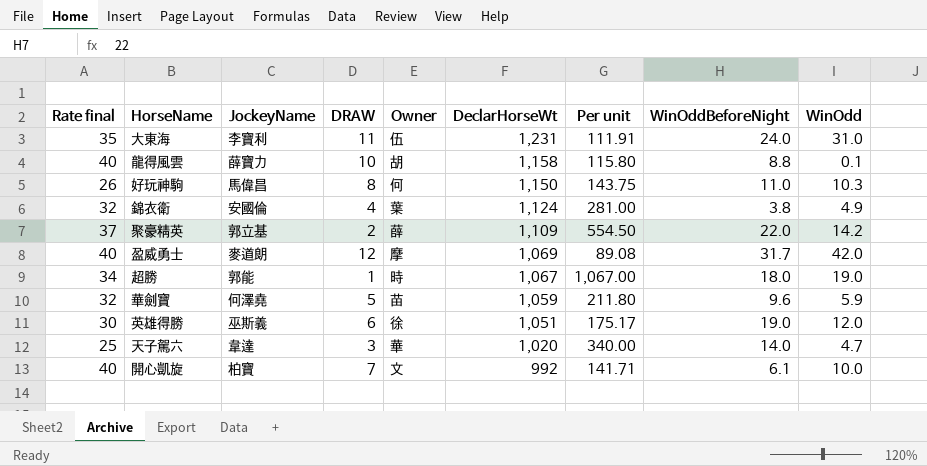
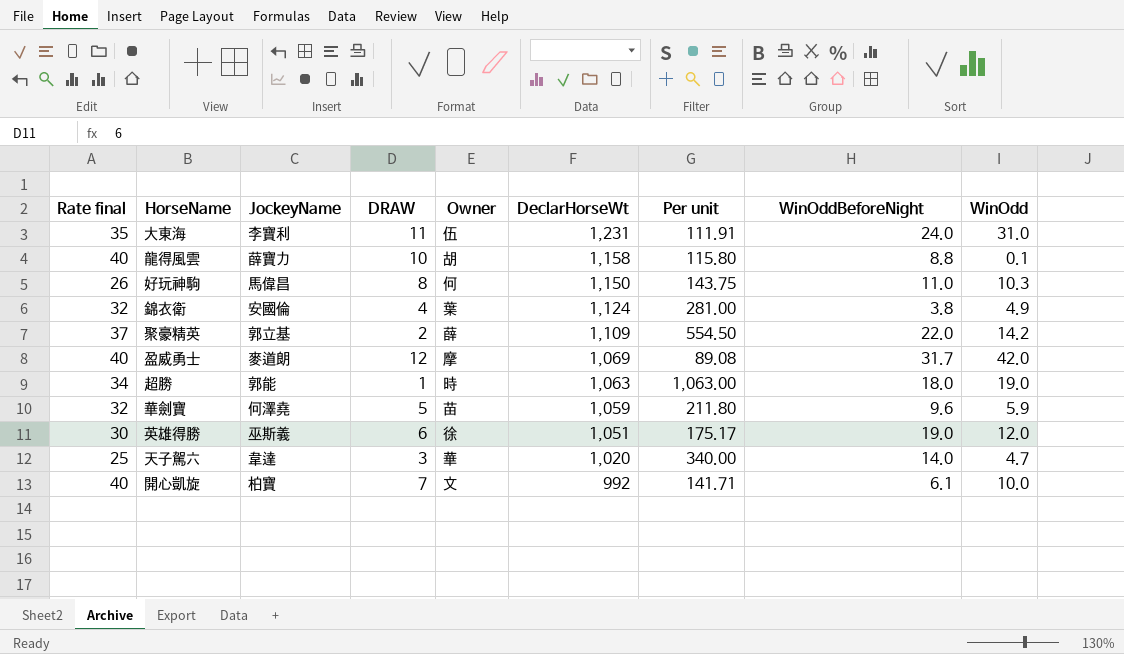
超勝 | DeclarHorseWt: 1,067 -> 1,063
超勝 | Per unit: 1,067.00 -> 1,063.00

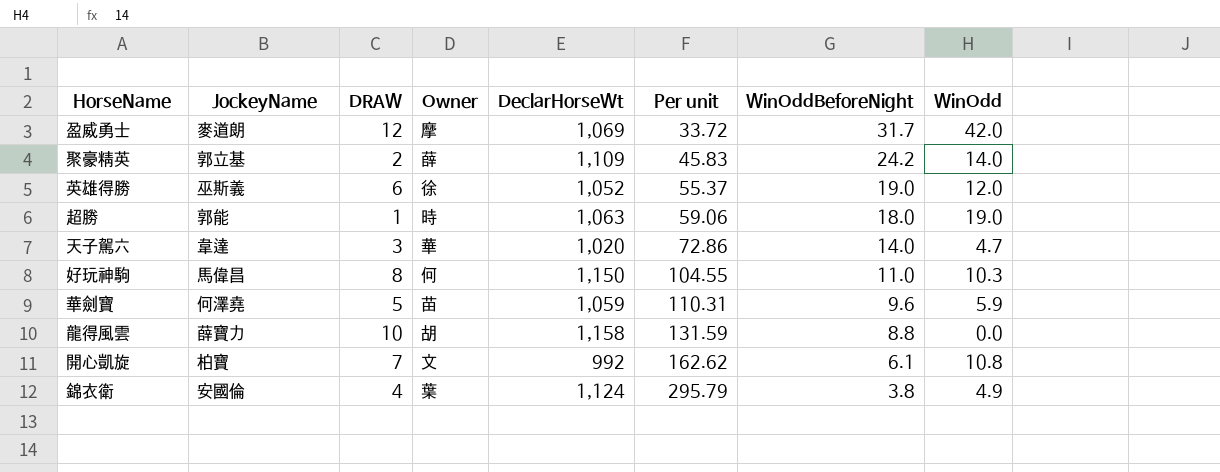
row order: DeclarHorseWt descending -> Per unit ascending
column Rate final | position: 1 -> none
column Per unit | formula: [DeclarHorseWt] / [DRAW] -> [DeclarHorseWt] / [WinOddBeforeNight]
row 大東海: 35 | 李寶利 | 11 | 伍 | 1,231 | 111.91 | 24.0 | 31.0 -> none
聚豪精英 | WinOddBeforeNight: 22.0 -> 24.2
聚豪精英 | WinOdd: 14.2 -> 14.0
英雄得勝 | DeclarHorseWt: 1,051 -> 1,052
龍得風雲 | WinOdd: 0.1 -> 0.0
開心凱旋 | WinOdd: 10.0 -> 10.8

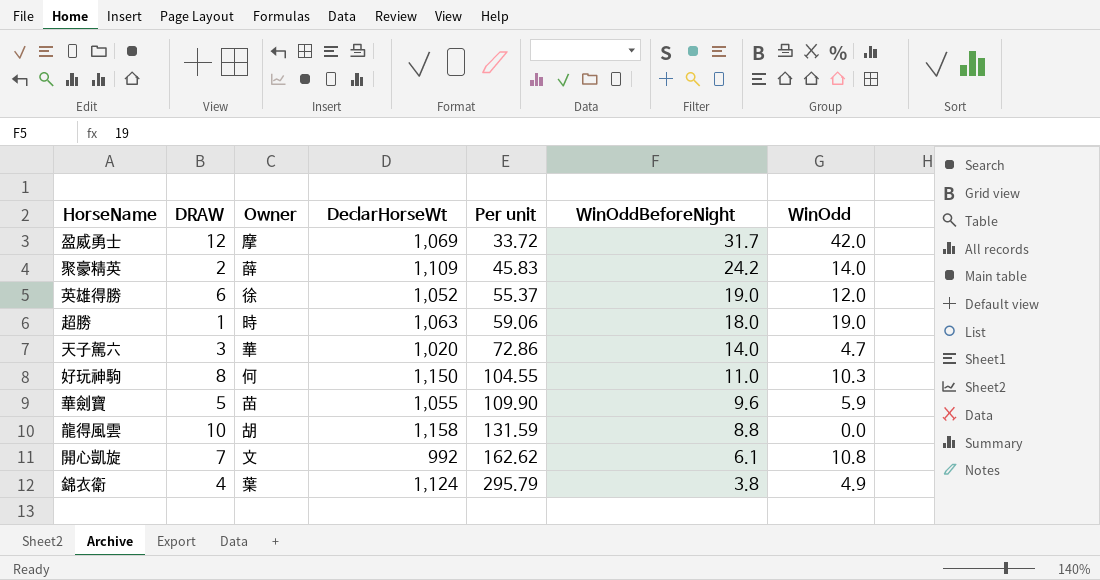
column JockeyName | position: 2 -> none
華劍寶 | DeclarHorseWt: 1,059 -> 1,055
華劍寶 | Per unit: 110.31 -> 109.90

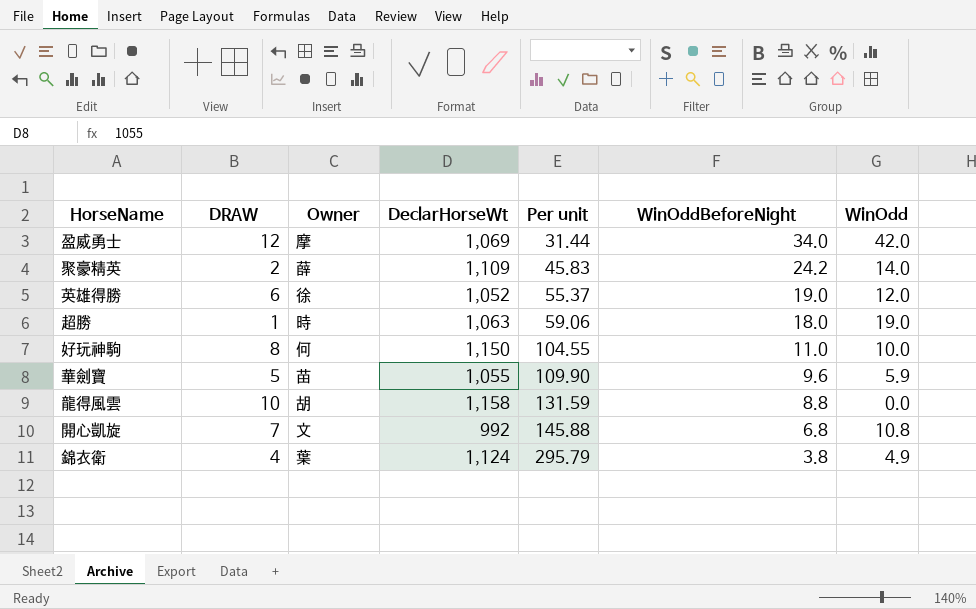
row 天子駕六: 3 | 華 | 1,020 | 72.86 | 14.0 | 4.7 -> none
盈威勇士 | Per unit: 33.72 -> 31.44
盈威勇士 | WinOddBeforeNight: 31.7 -> 34.0
好玩神駒 | WinOdd: 10.3 -> 10.0
開心凱旋 | Per unit: 162.62 -> 145.88
開心凱旋 | WinOddBeforeNight: 6.1 -> 6.8

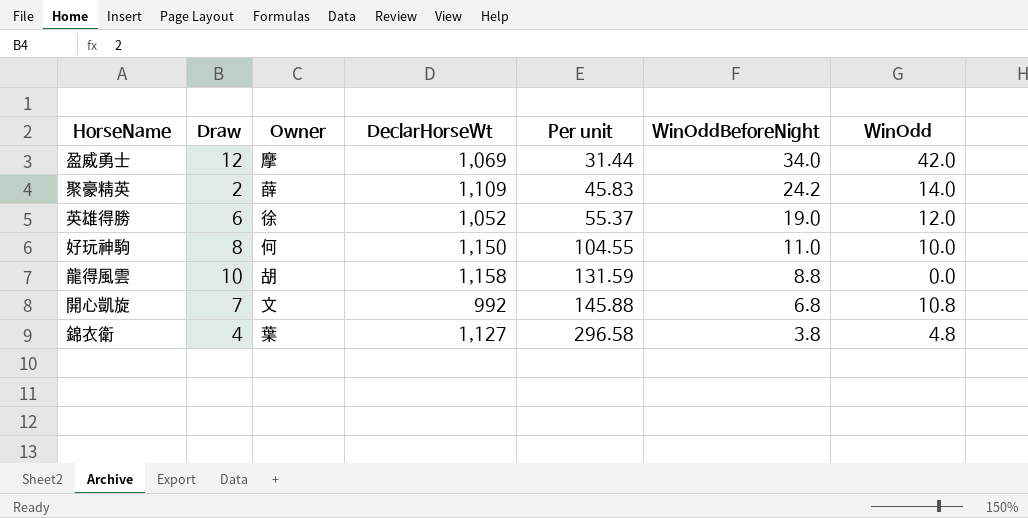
column name: DRAW -> Draw
row 超勝: 1 | 時 | 1,063 | 59.06 | 18.0 | 19.0 -> none
row 華劍寶: 5 | 苗 | 1,055 | 109.90 | 9.6 | 5.9 -> none
錦衣衛 | DeclarHorseWt: 1,124 -> 1,127
錦衣衛 | Per unit: 295.79 -> 296.58
錦衣衛 | WinOdd: 4.9 -> 4.8

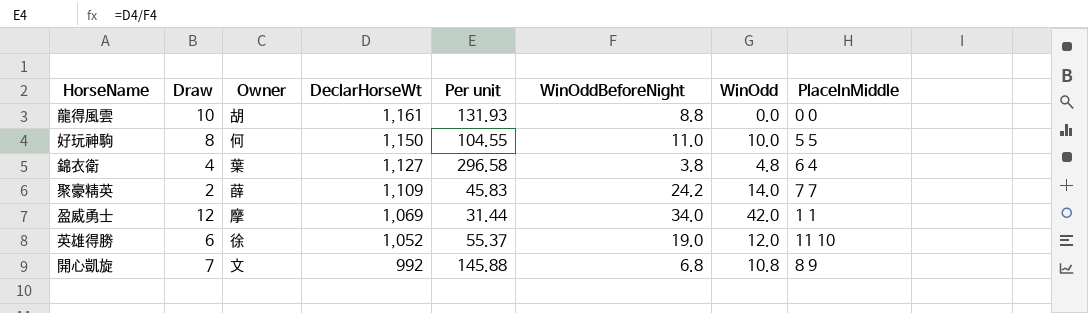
row order: Per unit ascending -> DeclarHorseWt descending
column PlaceInMiddle | position: none -> 8
龍得風雲 | DeclarHorseWt: 1,158 -> 1,161
龍得風雲 | Per unit: 131.59 -> 131.93

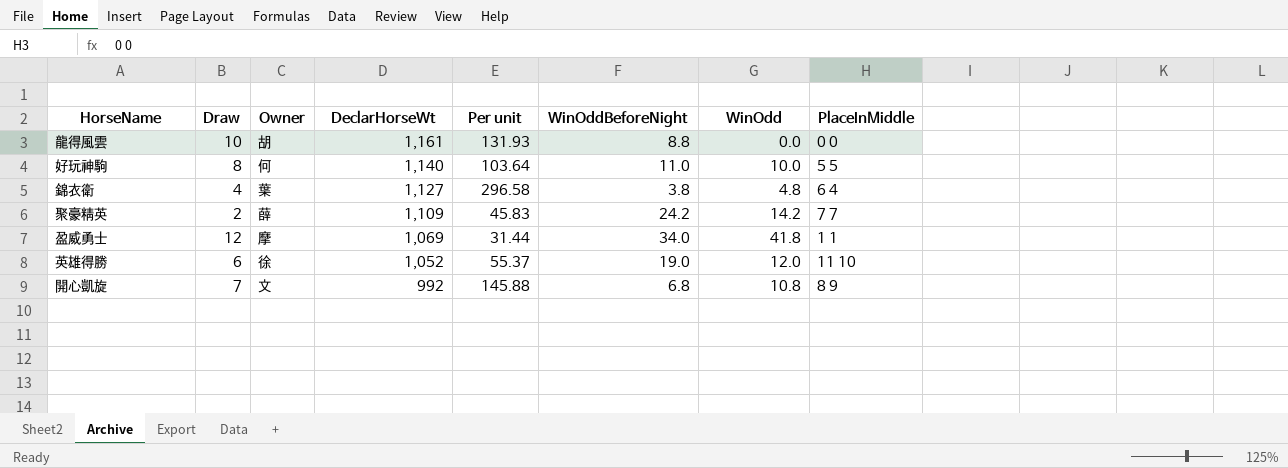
好玩神駒 | DeclarHorseWt: 1,150 -> 1,140
好玩神駒 | Per unit: 104.55 -> 103.64
聚豪精英 | WinOdd: 14.0 -> 14.2
盈威勇士 | WinOdd: 42.0 -> 41.8

